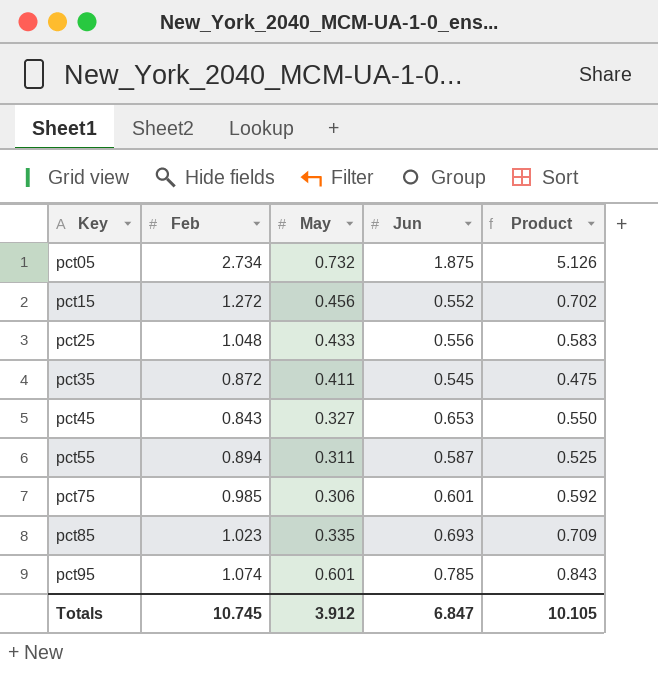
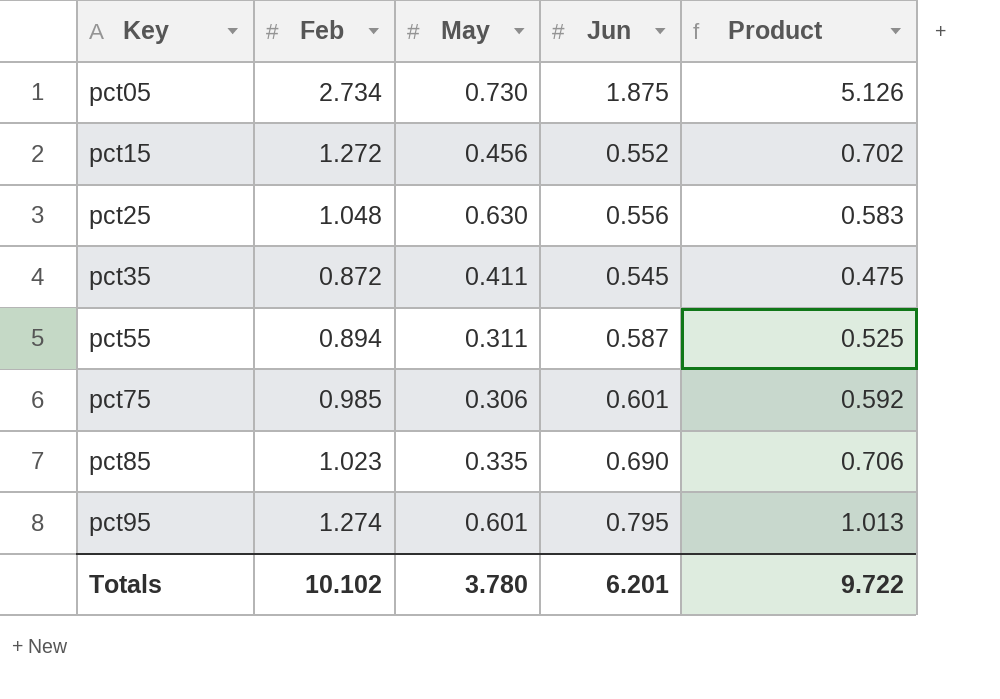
row pct45: 0.843 | 0.327 | 0.653 | 0.550 -> none
pct05 | May: 0.732 -> 0.730
pct25 | May: 0.433 -> 0.630
pct85 | Jun: 0.693 -> 0.690
pct85 | Product: 0.709 -> 0.706
pct95 | Feb: 1.074 -> 1.274
pct95 | Jun: 0.785 -> 0.795
pct95 | Product: 0.843 -> 1.013
Totals | Feb: 10.745 -> 10.102
Totals | May: 3.912 -> 3.780
Totals | Jun: 6.847 -> 6.201
Totals | Product: 10.105 -> 9.722

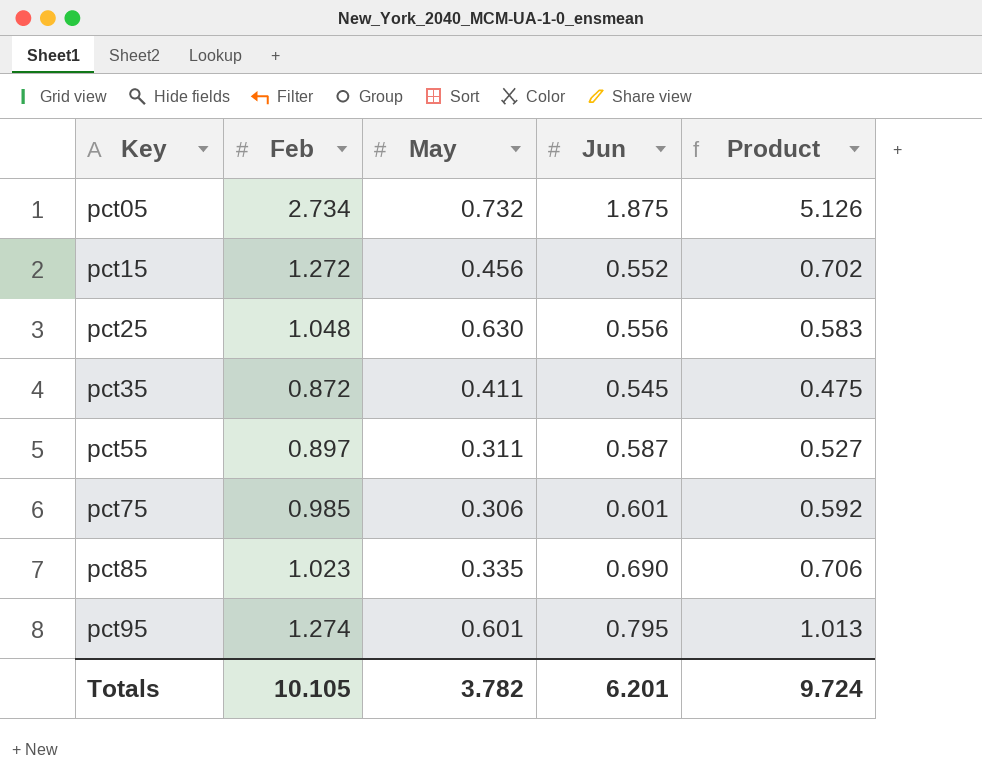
pct05 | May: 0.730 -> 0.732
pct55 | Feb: 0.894 -> 0.897
pct55 | Product: 0.525 -> 0.527
Totals | Feb: 10.102 -> 10.105
Totals | May: 3.780 -> 3.782
Totals | Product: 9.722 -> 9.724

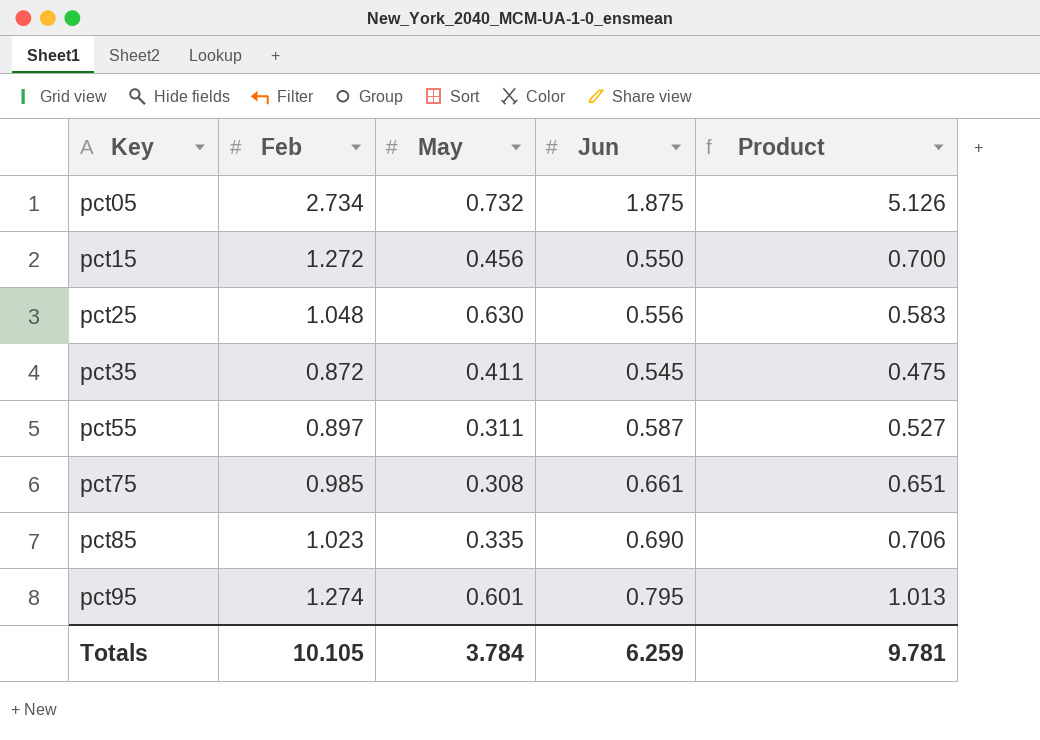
pct15 | Jun: 0.552 -> 0.550
pct15 | Product: 0.702 -> 0.700
pct75 | May: 0.306 -> 0.308
pct75 | Jun: 0.601 -> 0.661
pct75 | Product: 0.592 -> 0.651
Totals | May: 3.782 -> 3.784
Totals | Jun: 6.201 -> 6.259
Totals | Product: 9.724 -> 9.781

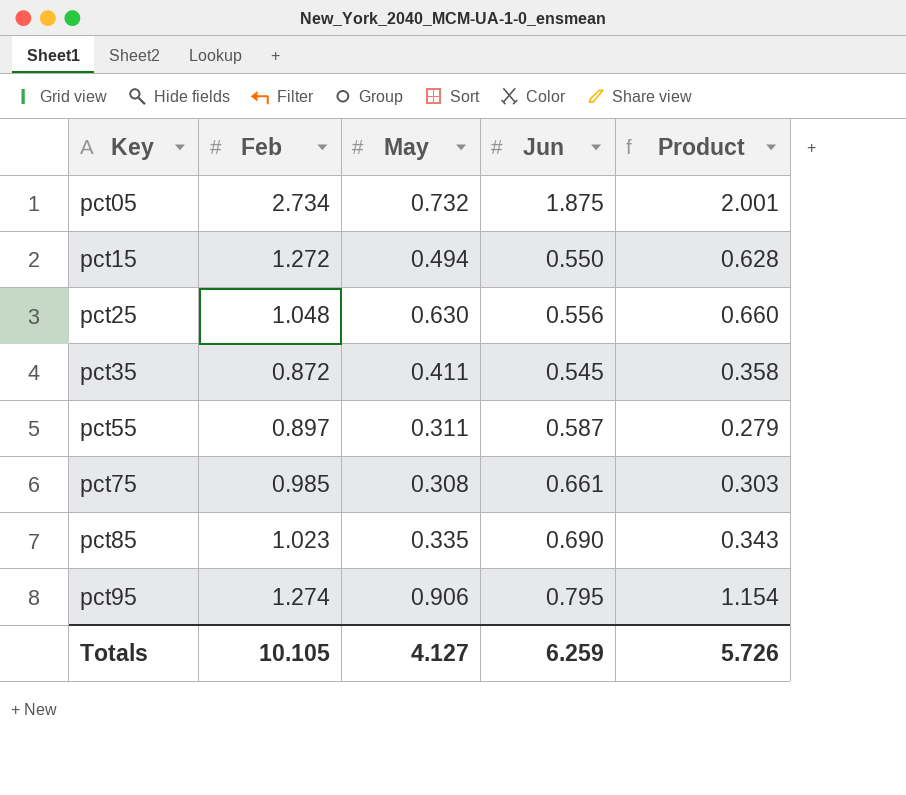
column Product | formula: [Feb] * [Jun] -> [Feb] * [May]
pct15 | May: 0.456 -> 0.494
pct95 | May: 0.601 -> 0.906
Totals | May: 3.784 -> 4.127
Totals | Product: 9.781 -> 5.726

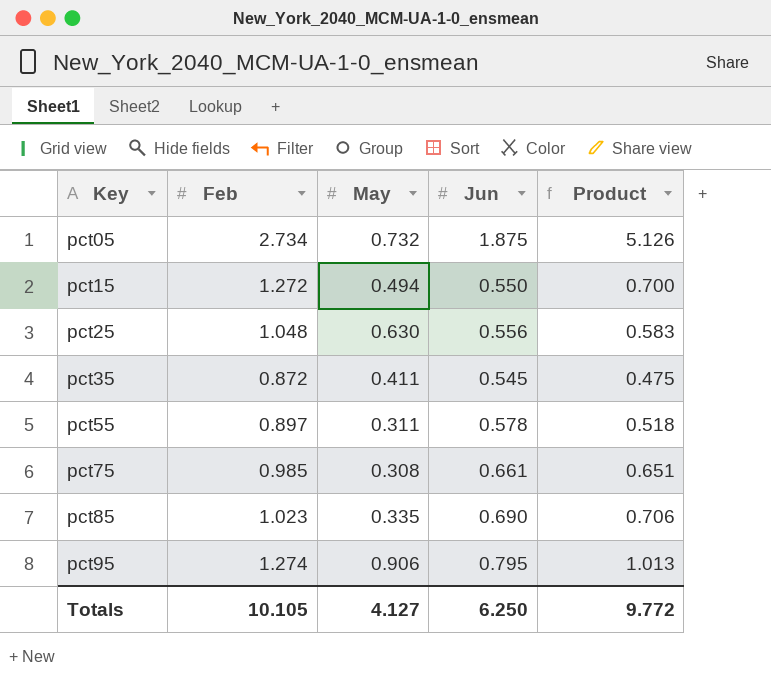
column Product | formula: [Feb] * [May] -> [Feb] * [Jun]
pct55 | Jun: 0.587 -> 0.578
Totals | Jun: 6.259 -> 6.250
Totals | Product: 5.726 -> 9.772

